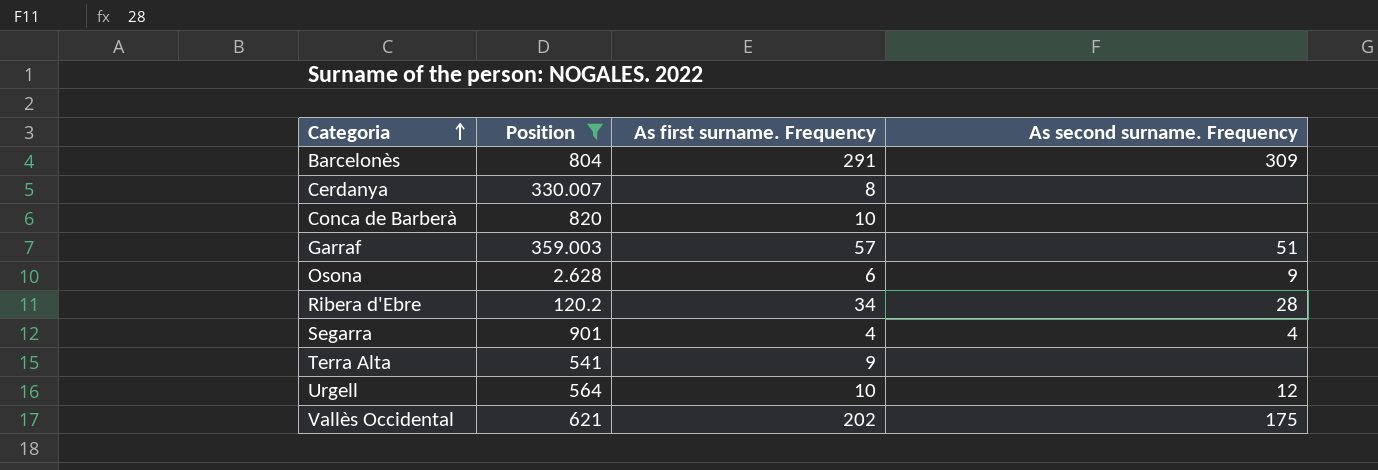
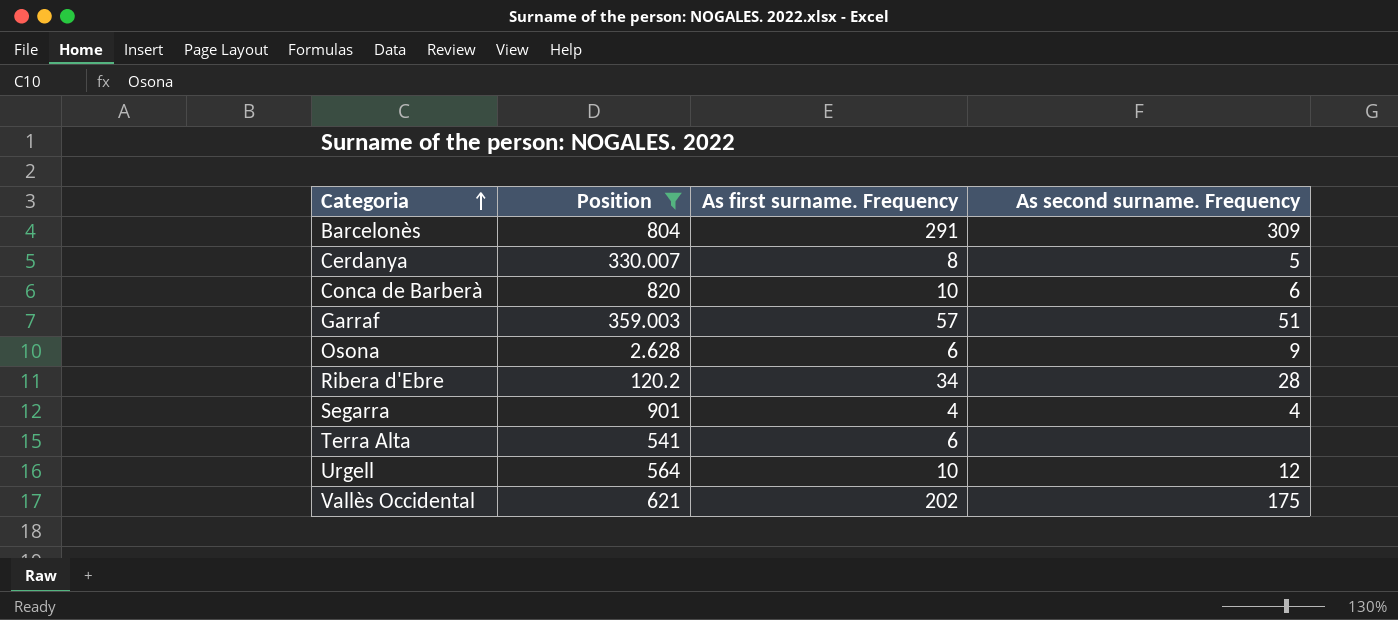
Cerdanya | As second surname. Frequency: none -> 5
Conca de Barberà | As second surname. Frequency: none -> 6
Terra Alta | As first surname. Frequency: 9 -> 6

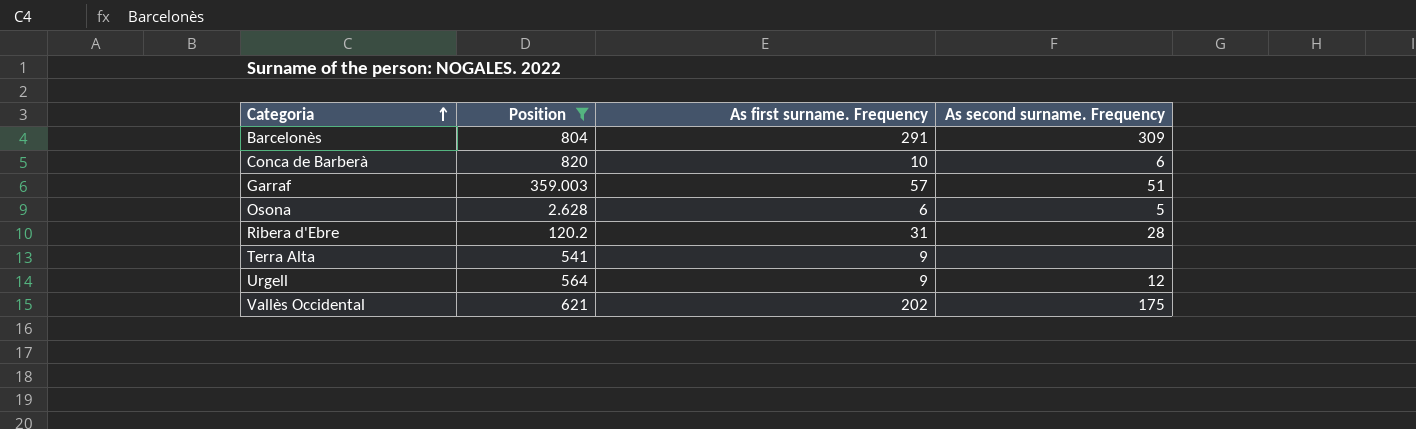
row Cerdanya: 330.007 | 8 | 5 -> none
row Segarra: 901 | 4 | 4 -> none
Osona | As second surname. Frequency: 9 -> 5
Ribera d'Ebre | As first surname. Frequency: 34 -> 31
Terra Alta | As first surname. Frequency: 6 -> 9
Urgell | As first surname. Frequency: 10 -> 9

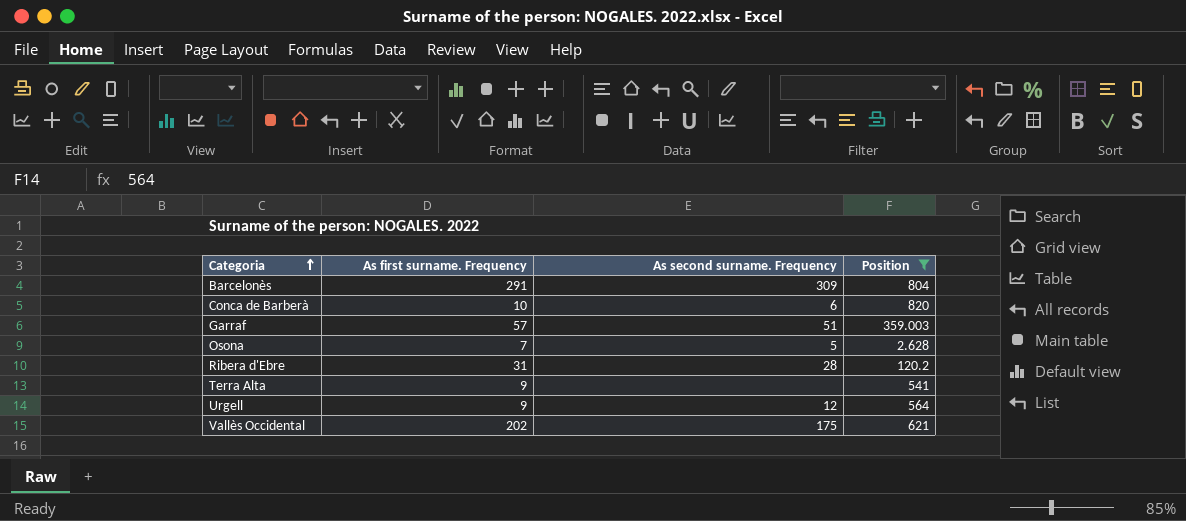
column Position | position: 2 -> 4
Osona | As first surname. Frequency: 6 -> 7

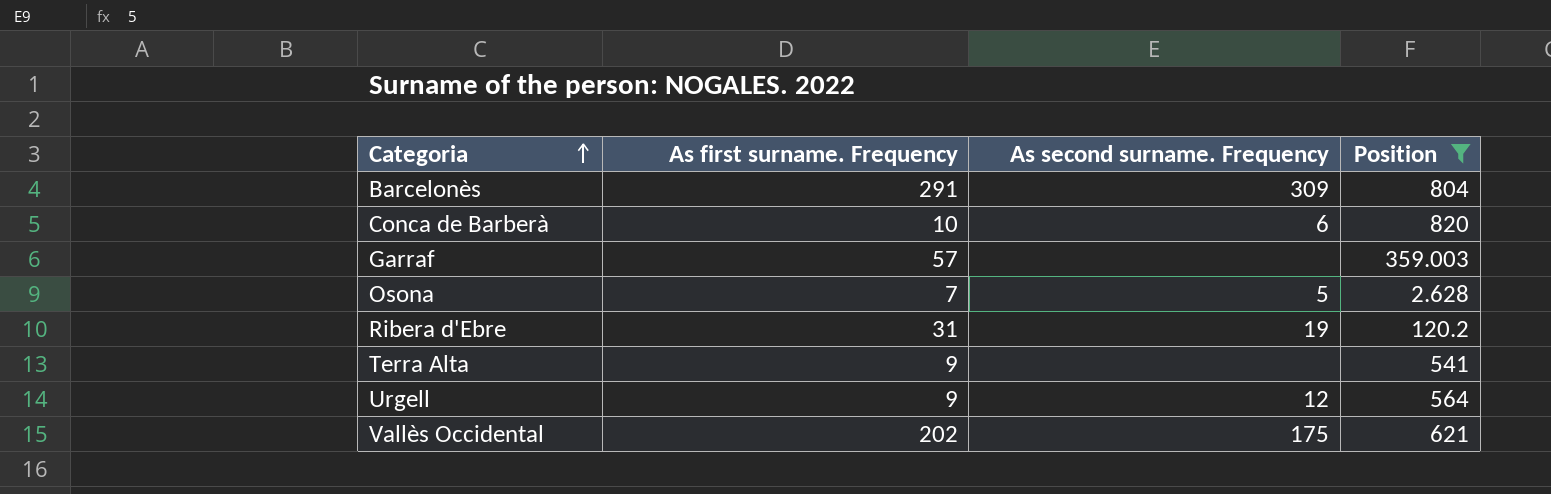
Garraf | As second surname. Frequency: 51 -> none
Ribera d'Ebre | As second surname. Frequency: 28 -> 19

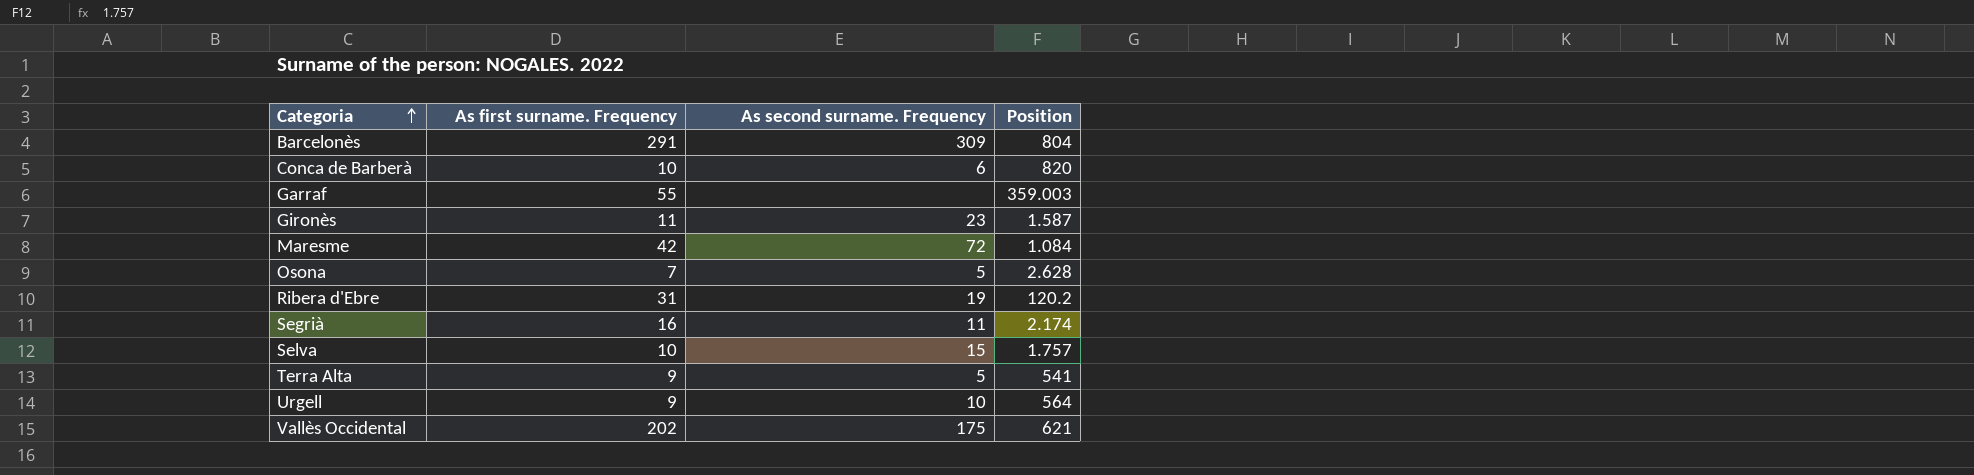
filter: Position >= 2.628 -> none
Garraf | As first surname. Frequency: 57 -> 55
Terra Alta | As second surname. Frequency: none -> 5
Urgell | As second surname. Frequency: 12 -> 10

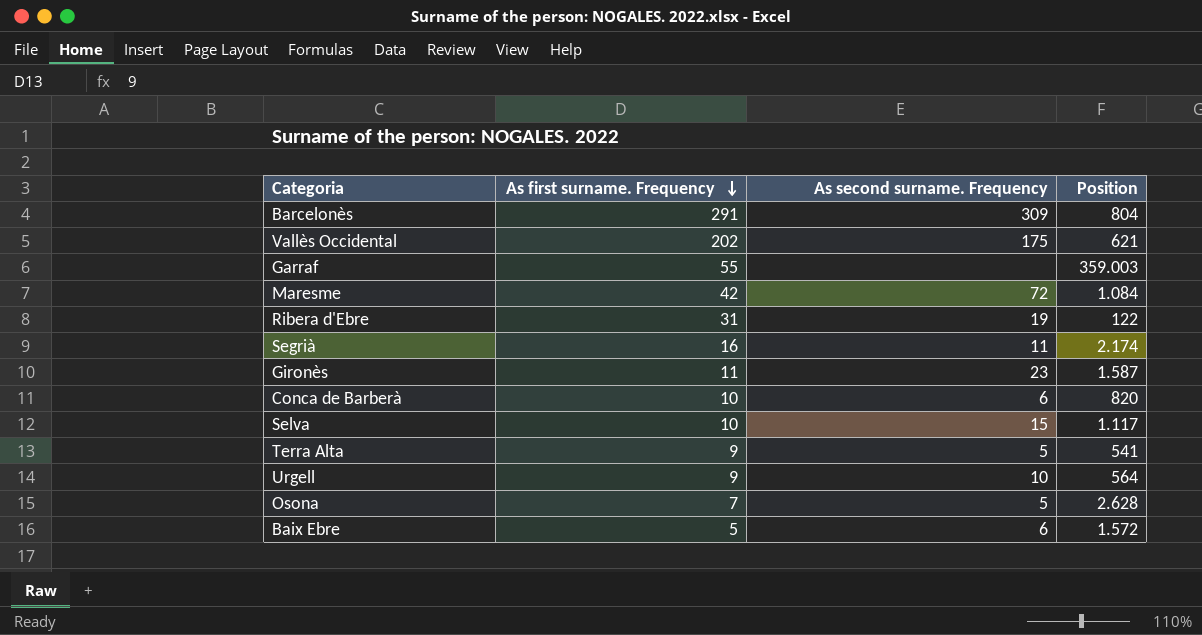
row order: Categoria ascending -> As first surname. Frequency descending
Ribera d'Ebre | Position: 120.2 -> 122
Selva | Position: 1.757 -> 1.117
row Baix Ebre: none -> 5 | 6 | 1.572

